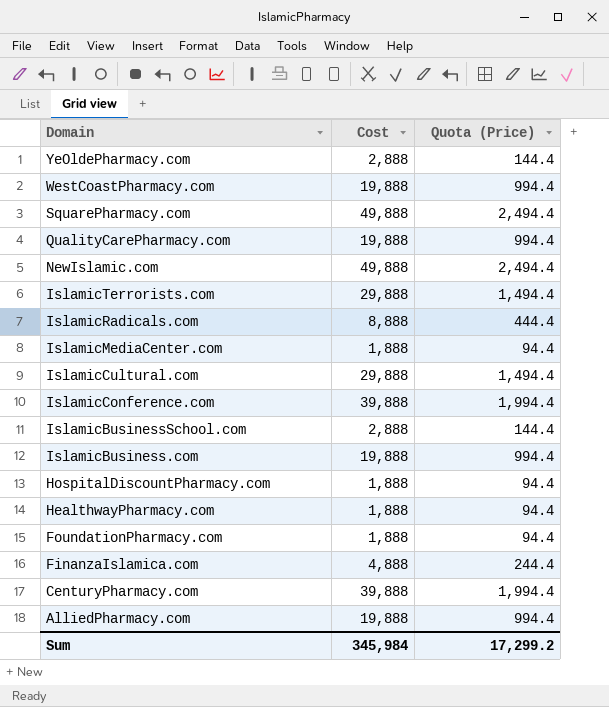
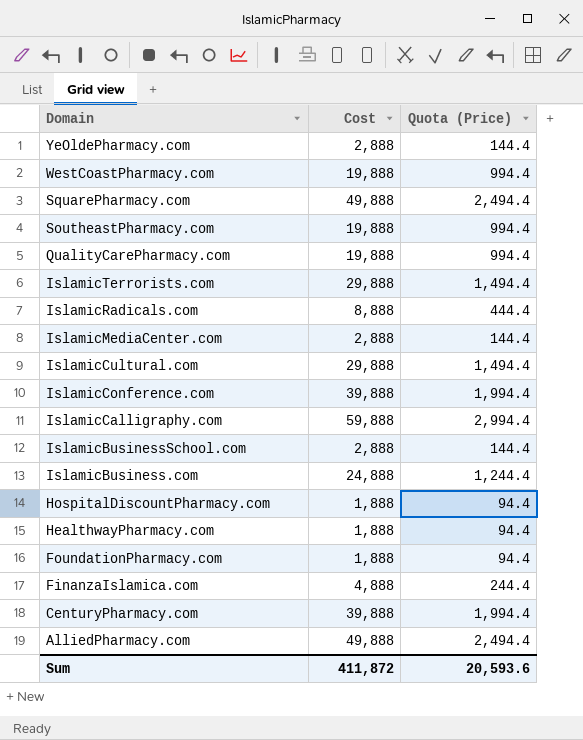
row NewIslamic.com: 49,888 | 2,494.4 -> none
row SoutheastPharmacy.com: none -> 19,888 | 994.4
IslamicMediaCenter.com | Cost: 1,888 -> 2,888
IslamicMediaCenter.com | Quota (Price): 94.4 -> 144.4
row IslamicCalligraphy.com: none -> 59,888 | 2,994.4
IslamicBusiness.com | Cost: 19,888 -> 24,888
IslamicBusiness.com | Quota (Price): 994.4 -> 1,244.4
AlliedPharmacy.com | Cost: 19,888 -> 49,888
AlliedPharmacy.com | Quota (Price): 994.4 -> 2,494.4
Sum | Cost: 345,984 -> 411,872
Sum | Quota (Price): 17,299.2 -> 20,593.6

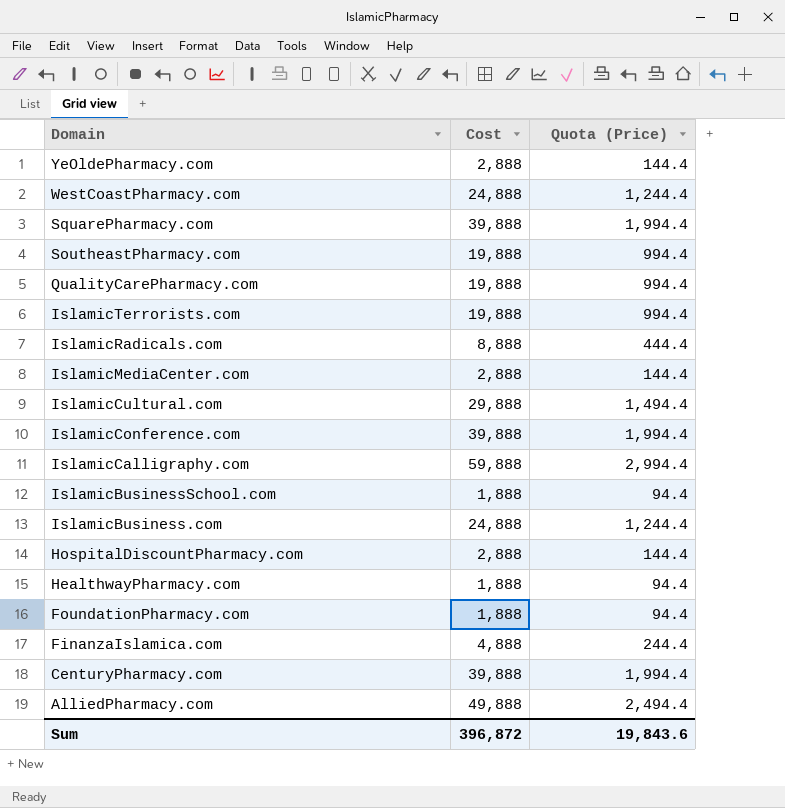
WestCoastPharmacy.com | Cost: 19,888 -> 24,888
WestCoastPharmacy.com | Quota (Price): 994.4 -> 1,244.4
SquarePharmacy.com | Cost: 49,888 -> 39,888
SquarePharmacy.com | Quota (Price): 2,494.4 -> 1,994.4
IslamicTerrorists.com | Cost: 29,888 -> 19,888
IslamicTerrorists.com | Quota (Price): 1,494.4 -> 994.4
IslamicBusinessSchool.com | Cost: 2,888 -> 1,888
IslamicBusinessSchool.com | Quota (Price): 144.4 -> 94.4
HospitalDiscountPharmacy.com | Cost: 1,888 -> 2,888
HospitalDiscountPharmacy.com | Quota (Price): 94.4 -> 144.4
Sum | Cost: 411,872 -> 396,872
Sum | Quota (Price): 20,593.6 -> 19,843.6

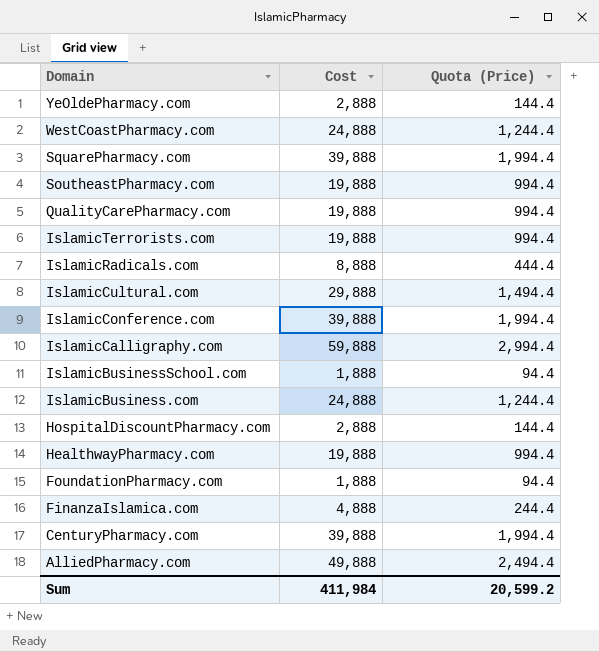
row IslamicMediaCenter.com: 2,888 | 144.4 -> none
HealthwayPharmacy.com | Cost: 1,888 -> 19,888
HealthwayPharmacy.com | Quota (Price): 94.4 -> 994.4
Sum | Cost: 396,872 -> 411,984
Sum | Quota (Price): 19,843.6 -> 20,599.2

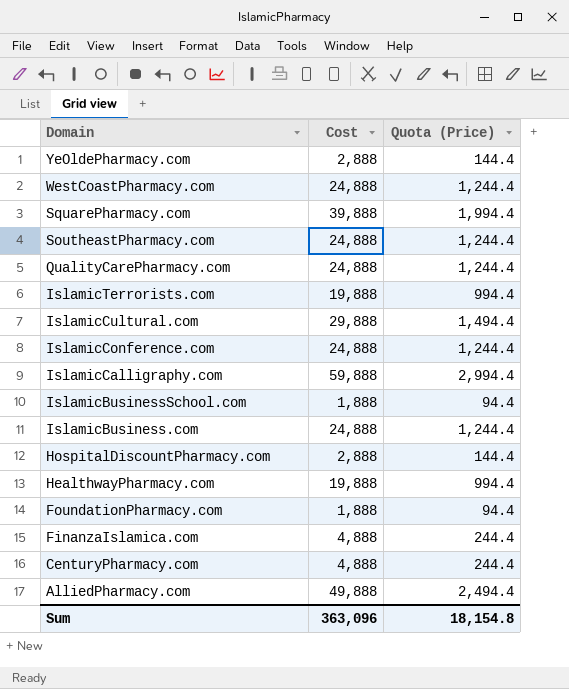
row IslamicRadicals.com: 8,888 | 444.4 -> none
SoutheastPharmacy.com | Cost: 19,888 -> 24,888
SoutheastPharmacy.com | Quota (Price): 994.4 -> 1,244.4
QualityCarePharmacy.com | Cost: 19,888 -> 24,888
QualityCarePharmacy.com | Quota (Price): 994.4 -> 1,244.4
IslamicConference.com | Cost: 39,888 -> 24,888
IslamicConference.com | Quota (Price): 1,994.4 -> 1,244.4
CenturyPharmacy.com | Cost: 39,888 -> 4,888
CenturyPharmacy.com | Quota (Price): 1,994.4 -> 244.4
Sum | Cost: 411,984 -> 363,096
Sum | Quota (Price): 20,599.2 -> 18,154.8

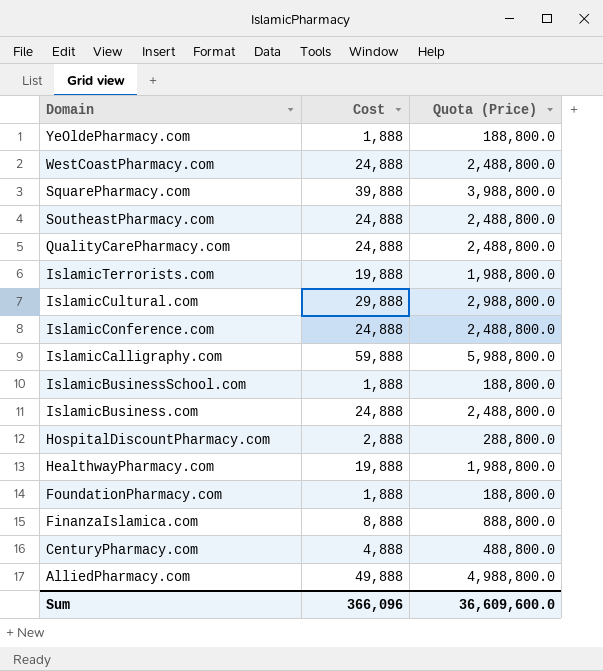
column Quota (Price) | formula: [Cost] * 0.05 -> [Cost] * 100
YeOldePharmacy.com | Cost: 2,888 -> 1,888
FinanzaIslamica.com | Cost: 4,888 -> 8,888
Sum | Cost: 363,096 -> 366,096
Sum | Quota (Price): 18,154.8 -> 36,609,600.0

